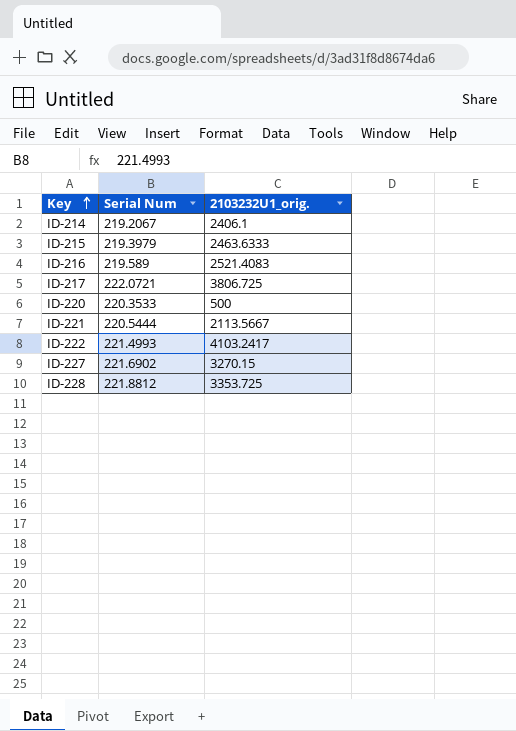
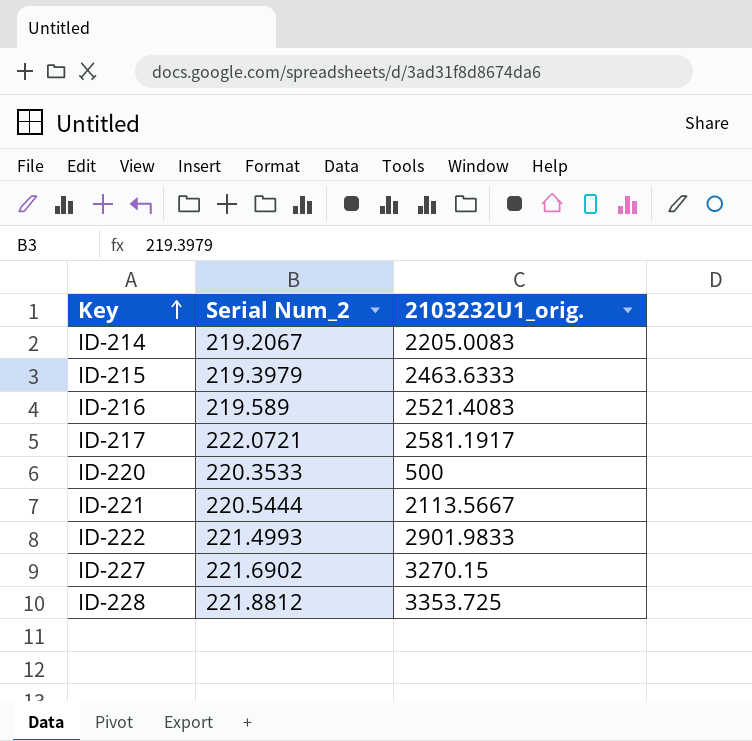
column name: Serial Num -> Serial Num_2
ID-214 | 2103232U1_orig.: 2406.1 -> 2205.0083
ID-217 | 2103232U1_orig.: 3806.725 -> 2581.1917
ID-222 | 2103232U1_orig.: 4103.2417 -> 2901.9833

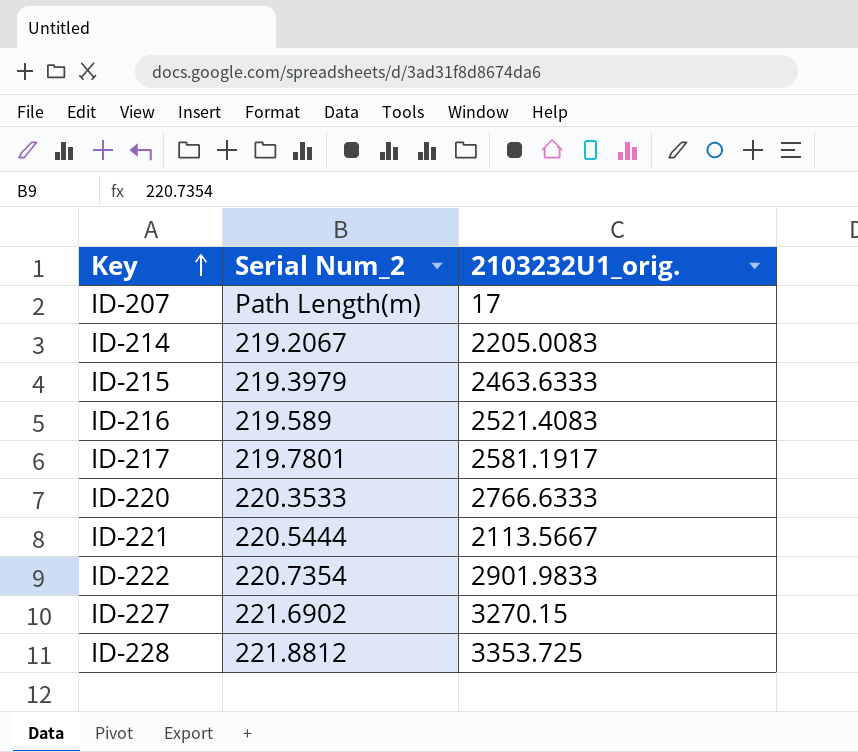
row ID-207: none -> Path Length(m) | 17
ID-217 | Serial Num_2: 222.0721 -> 219.7801
ID-220 | 2103232U1_orig.: 500 -> 2766.6333
ID-222 | Serial Num_2: 221.4993 -> 220.7354

